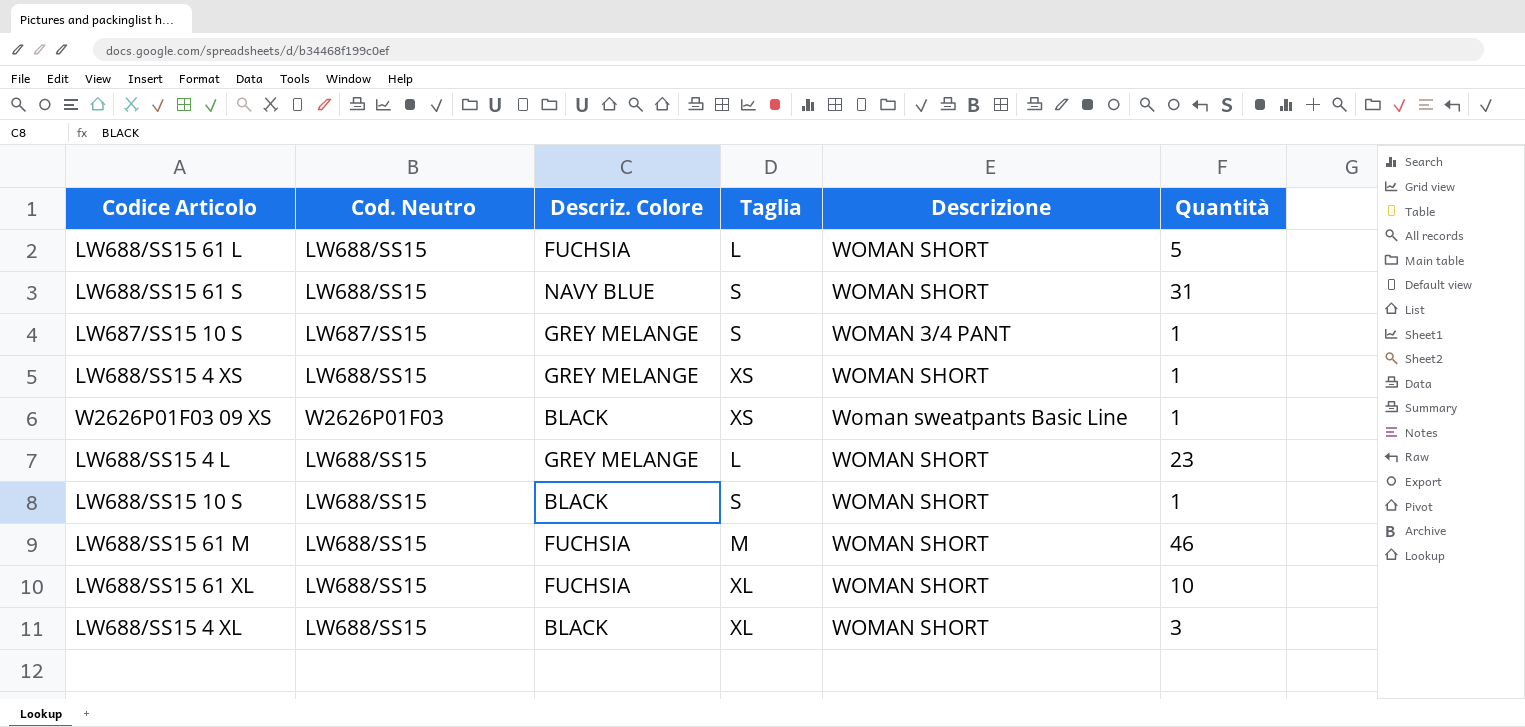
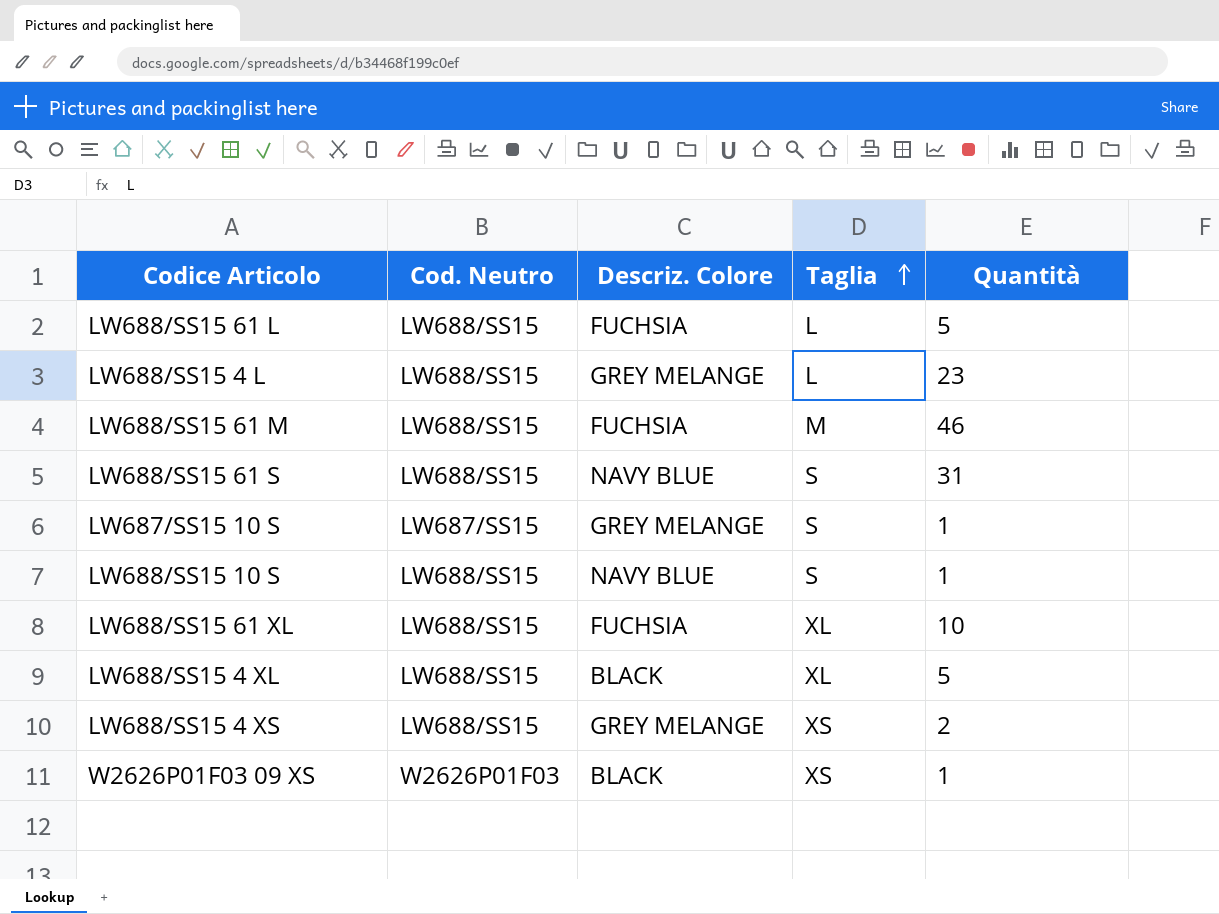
row order: none -> Taglia ascending
column Descrizione | position: 5 -> none
LW688/SS15 10 S | Descriz. Colore: BLACK -> NAVY BLUE
LW688/SS15 4 XL | Quantità: 3 -> 5
LW688/SS15 4 XS | Quantità: 1 -> 2

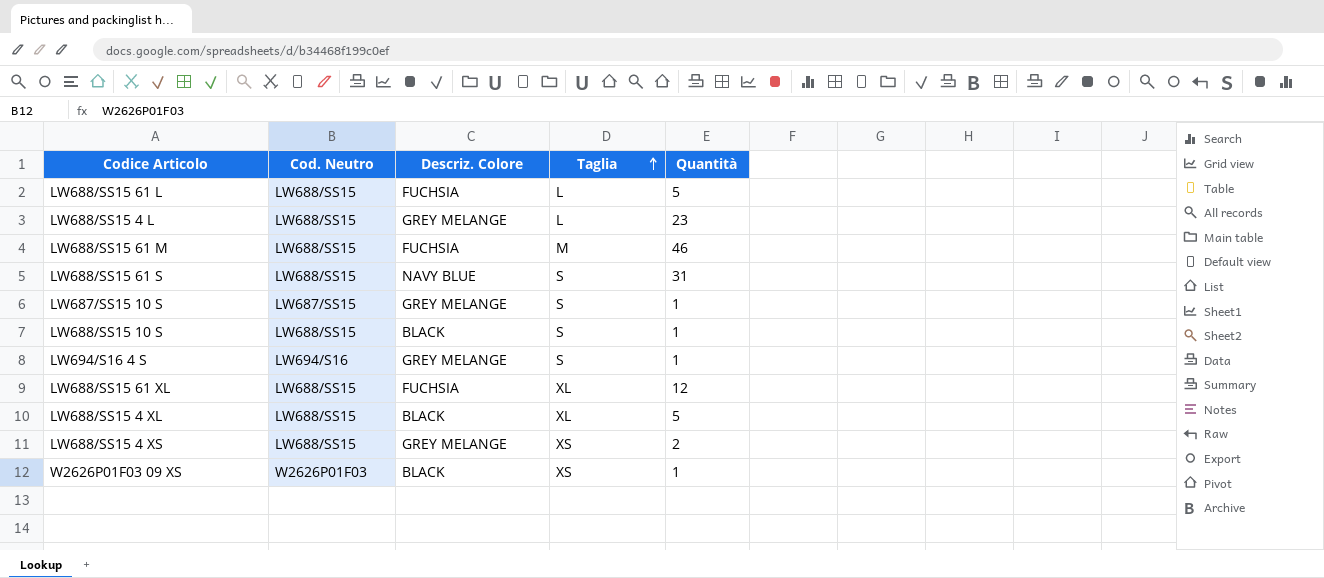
LW688/SS15 10 S | Descriz. Colore: NAVY BLUE -> BLACK
row LW694/S16 4 S: none -> LW694/S16 | GREY MELANGE | S | 1
LW688/SS15 61 XL | Quantità: 10 -> 12

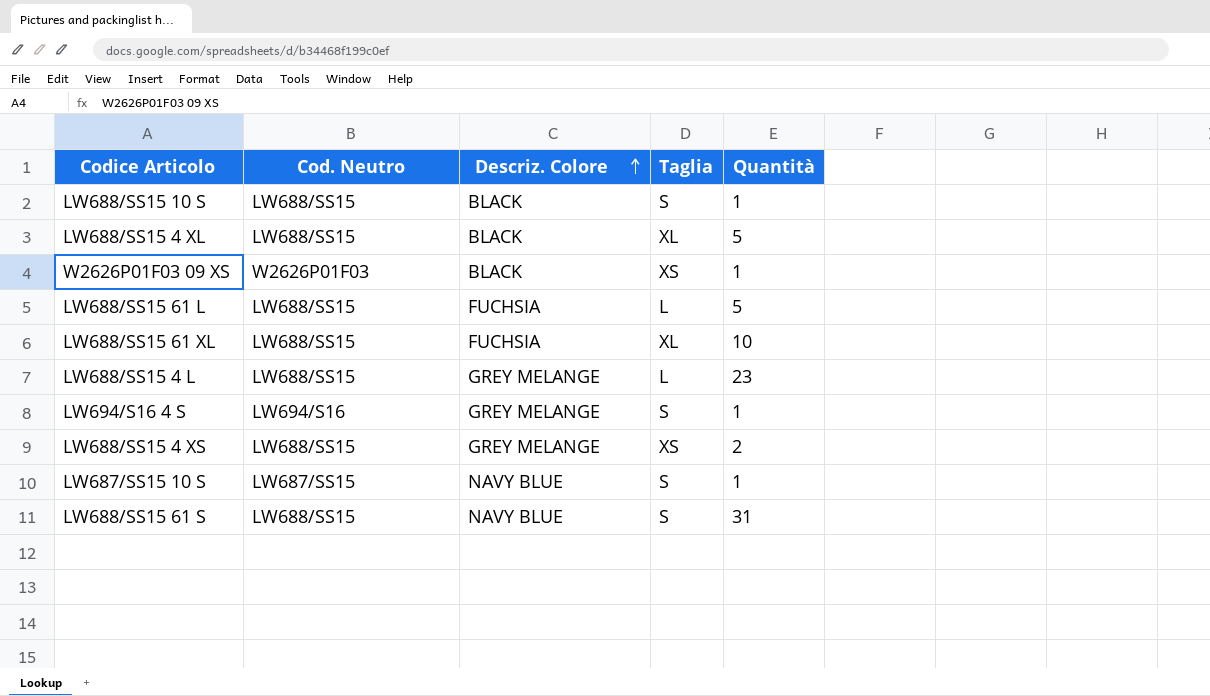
row order: Taglia ascending -> Descriz. Colore ascending
row LW688/SS15 61 M: LW688/SS15 | FUCHSIA | M | 46 -> none
LW688/SS15 61 XL | Quantità: 12 -> 10
LW687/SS15 10 S | Descriz. Colore: GREY MELANGE -> NAVY BLUE

